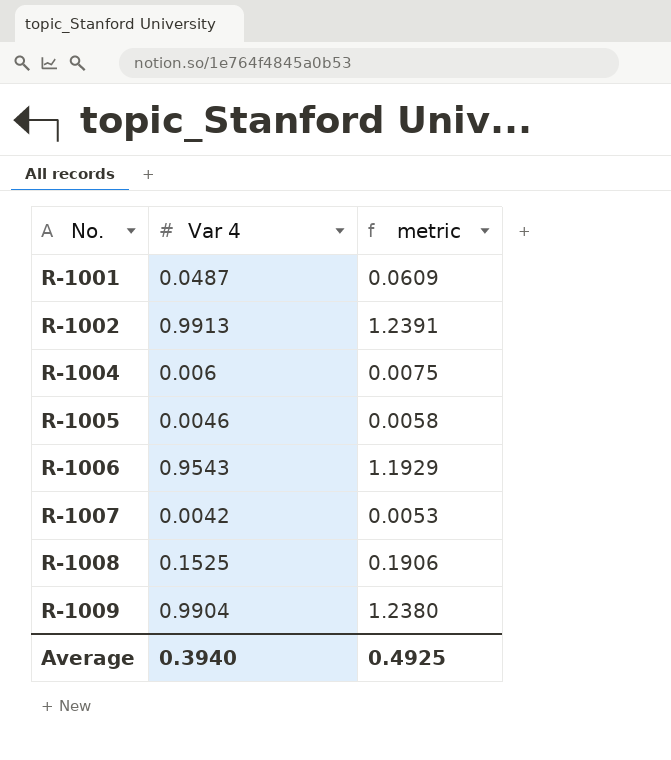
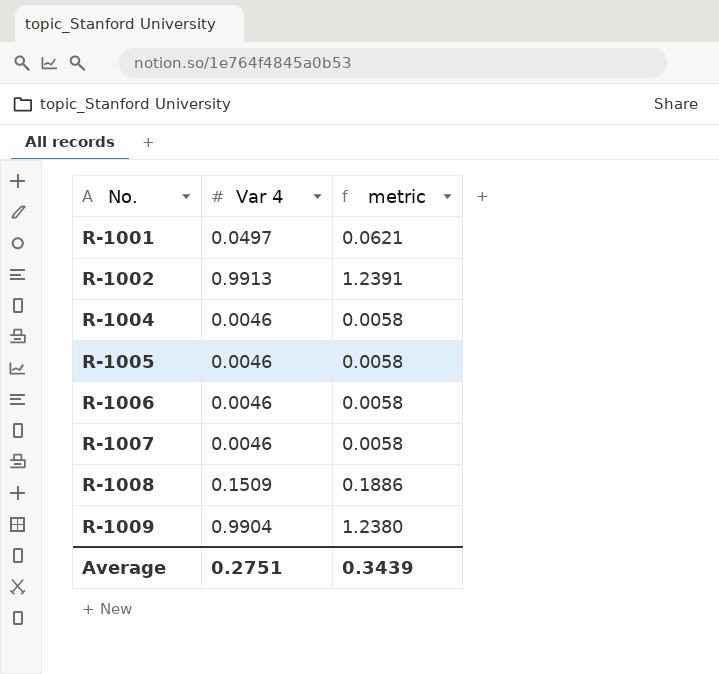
R-1001 | Var 4: 0.0487 -> 0.0497
R-1001 | metric: 0.0609 -> 0.0621
R-1004 | Var 4: 0.006 -> 0.0046
R-1004 | metric: 0.0075 -> 0.0058
R-1006 | Var 4: 0.9543 -> 0.0046
R-1006 | metric: 1.1929 -> 0.0058
R-1007 | Var 4: 0.0042 -> 0.0046
R-1007 | metric: 0.0053 -> 0.0058
R-1008 | Var 4: 0.1525 -> 0.1509
R-1008 | metric: 0.1906 -> 0.1886
Average | Var 4: 0.3940 -> 0.2751
Average | metric: 0.4925 -> 0.3439

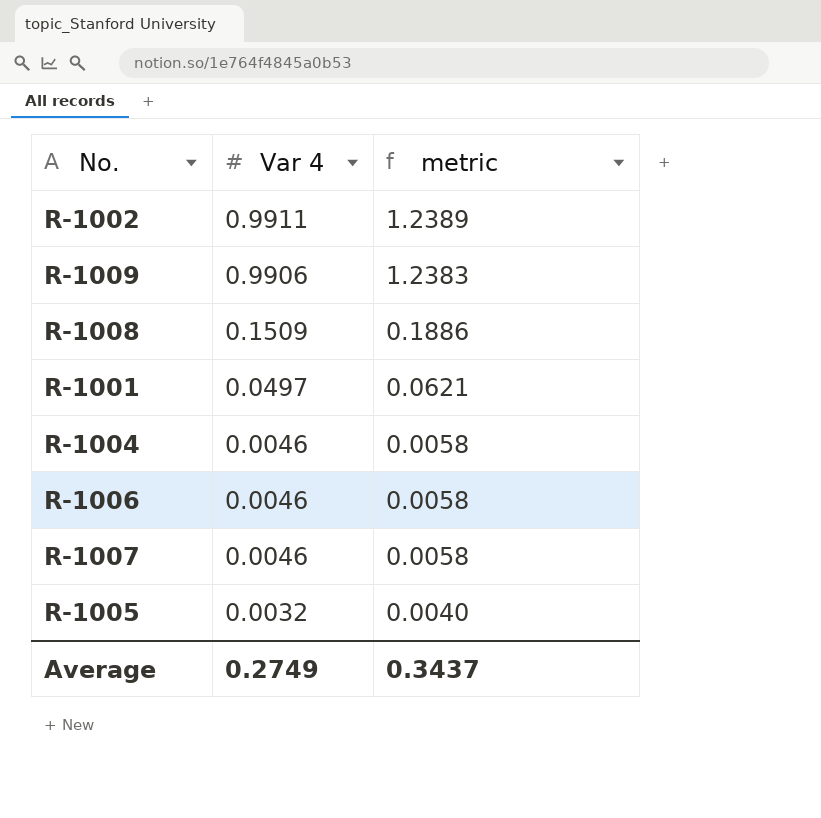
row order: No. ascending -> Var 4 descending
R-1002 | Var 4: 0.9913 -> 0.9911
R-1002 | metric: 1.2391 -> 1.2389
R-1009 | Var 4: 0.9904 -> 0.9906
R-1009 | metric: 1.2380 -> 1.2383
R-1005 | Var 4: 0.0046 -> 0.0032
R-1005 | metric: 0.0058 -> 0.0040
Average | Var 4: 0.2751 -> 0.2749
Average | metric: 0.3439 -> 0.3437

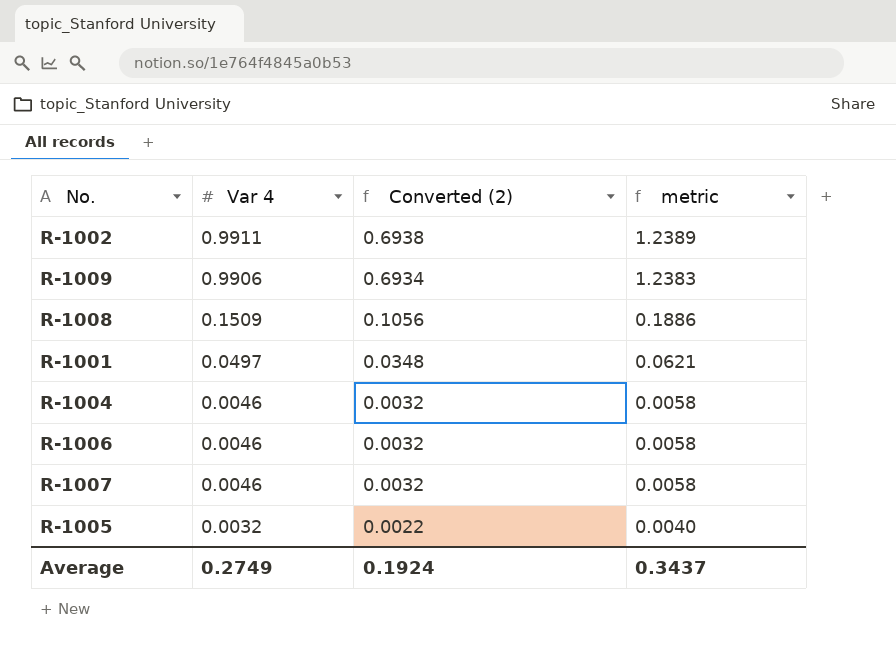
column Converted (2) | formula: none -> [Var 4] * 0.7

